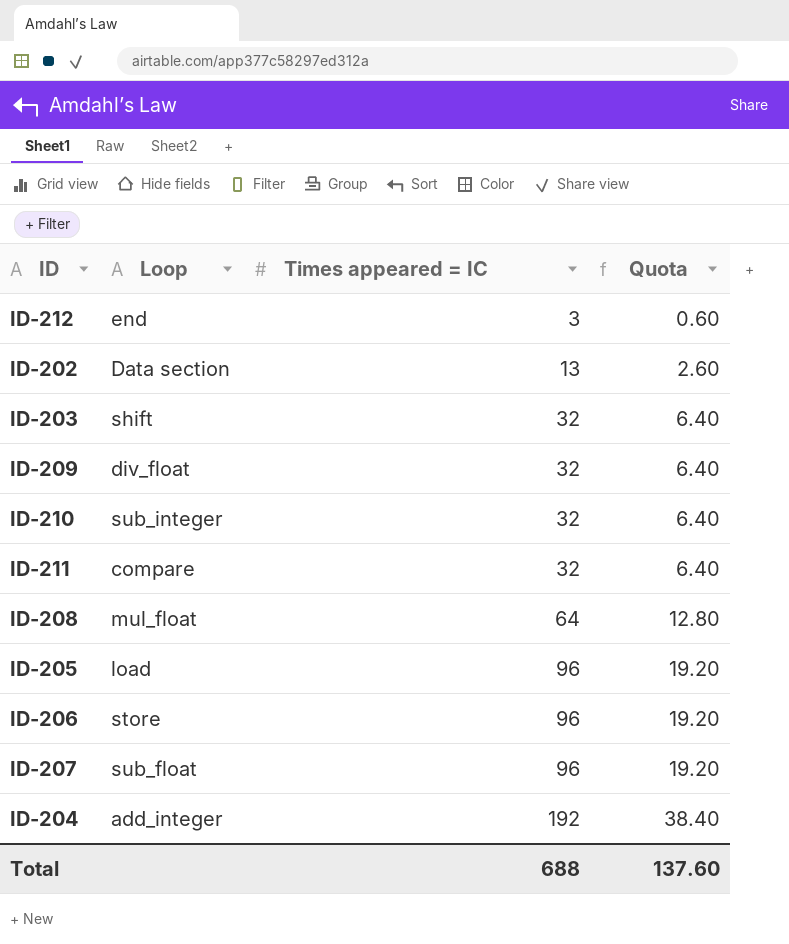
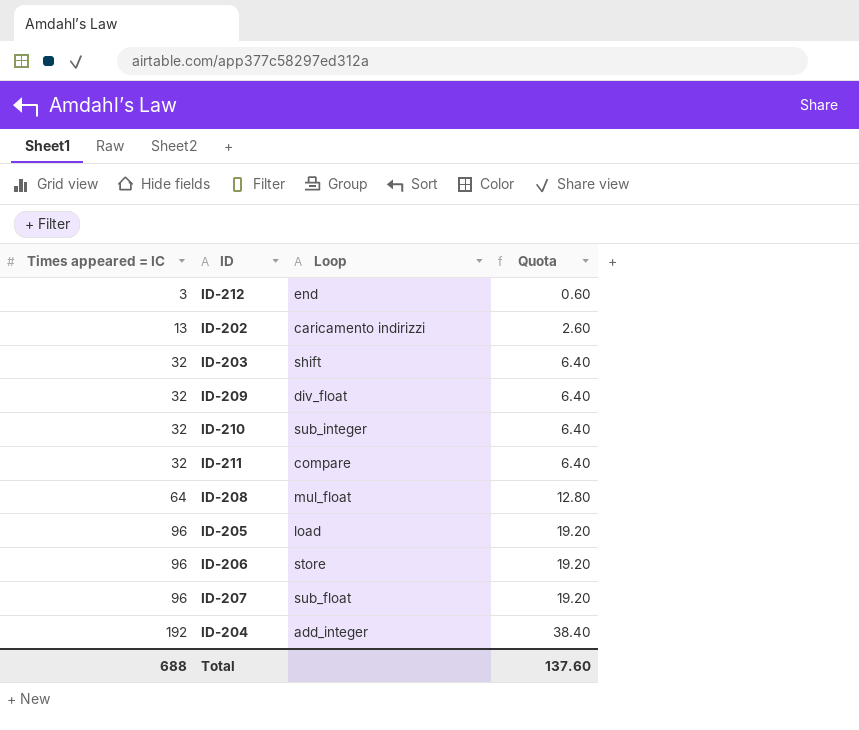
column Times appeared = IC | position: 3 -> 1
ID-202 | Loop: Data section -> caricamento indirizzi

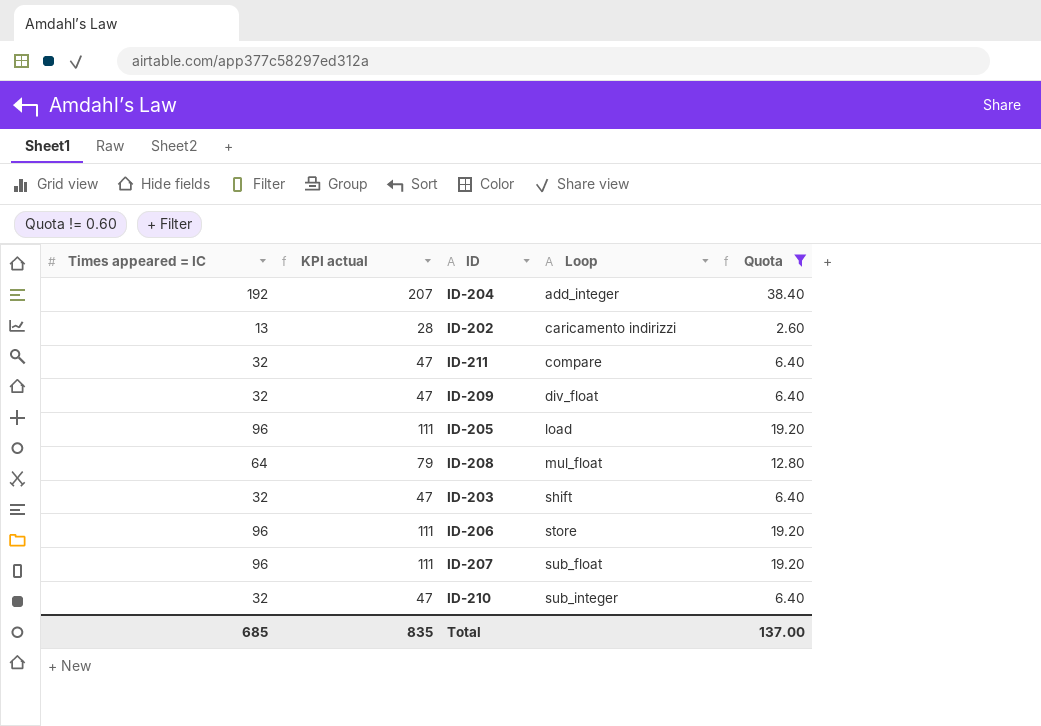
filter: none -> Quota != 0.60
row order: Times appeared = IC ascending -> Loop ascending
column KPI actual | formula: none -> [Times appeared = IC] + 15
Total | Times appeared = IC: 688 -> 685
Total | Quota: 137.60 -> 137.00

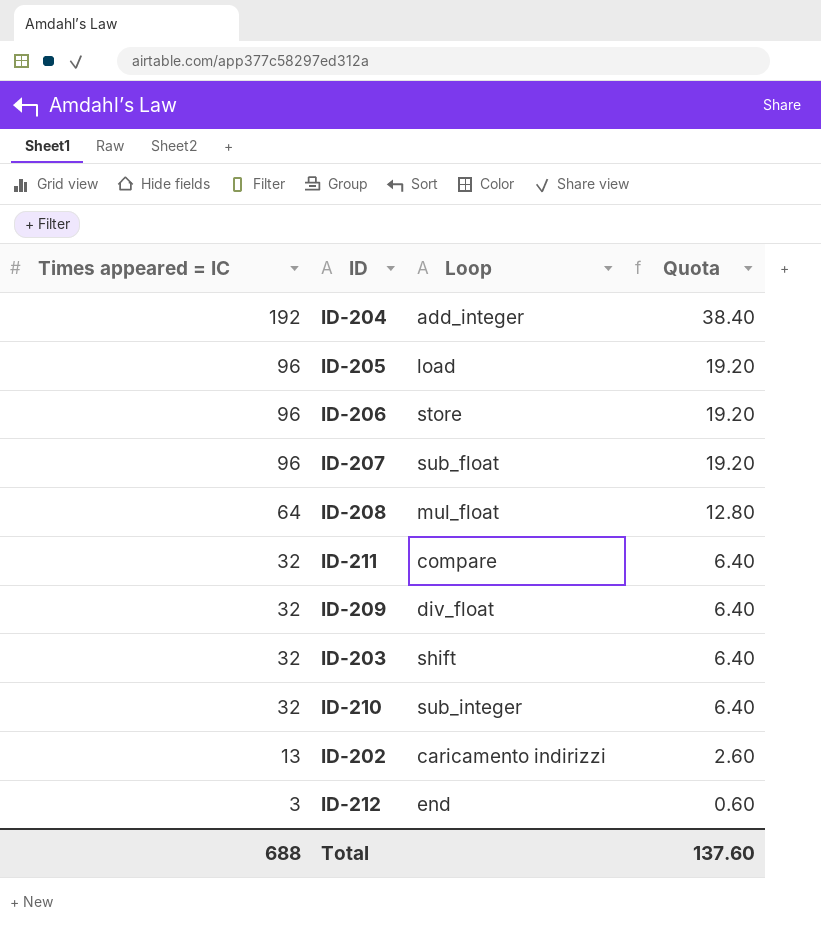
filter: Quota != 0.60 -> none
row order: Loop ascending -> Times appeared = IC descending
column KPI actual | formula: [Times appeared = IC] + 15 -> none
Total | Times appeared = IC: 685 -> 688
Total | Quota: 137.00 -> 137.60

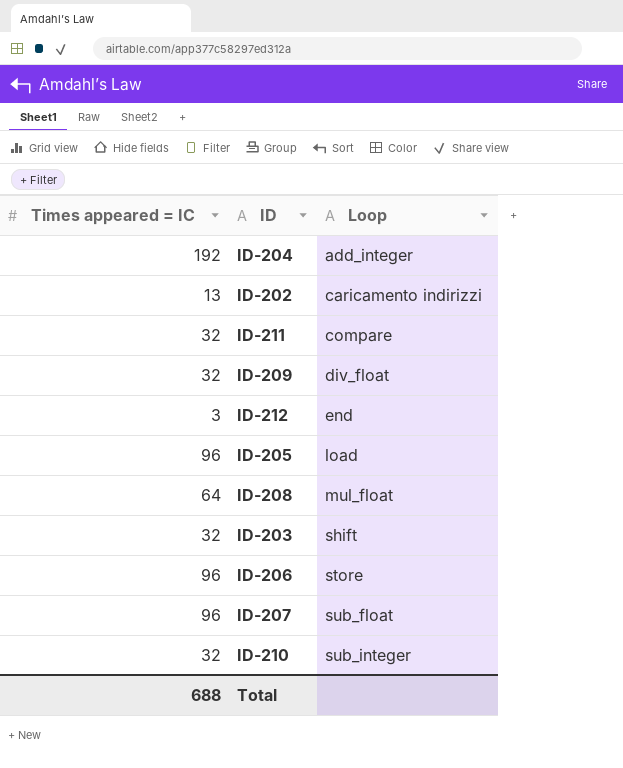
row order: Times appeared = IC descending -> Loop ascending
column Quota | formula: [Times appeared = IC] * 0.2 -> none

